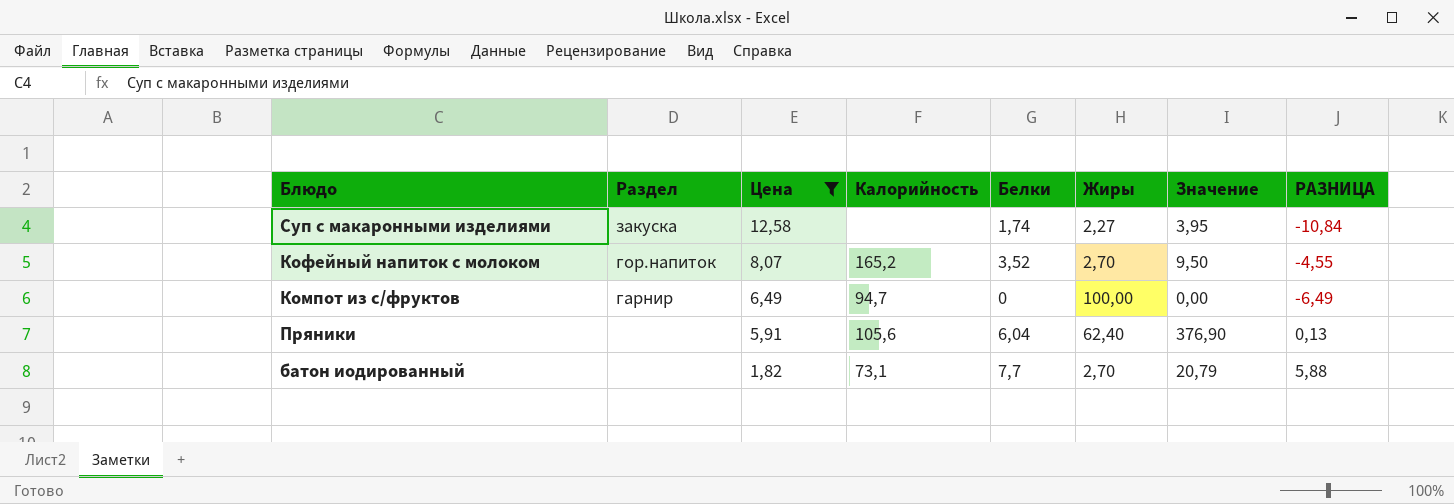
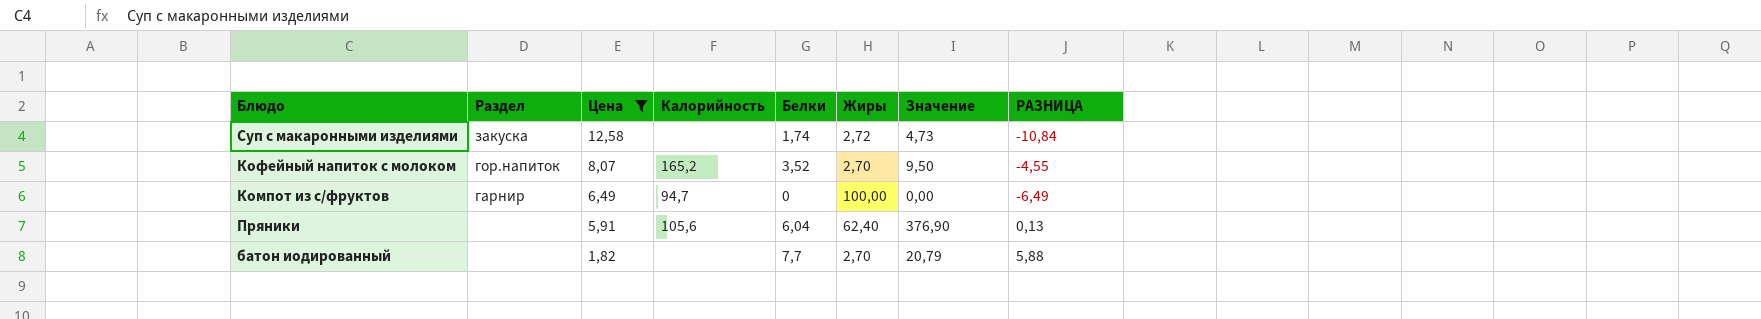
Суп с макаронными изделиями | Жиры: 2,27 -> 2,72
Суп с макаронными изделиями | Значение: 3,95 -> 4,73
батон иодированный | Калорийность: 73,1 -> none

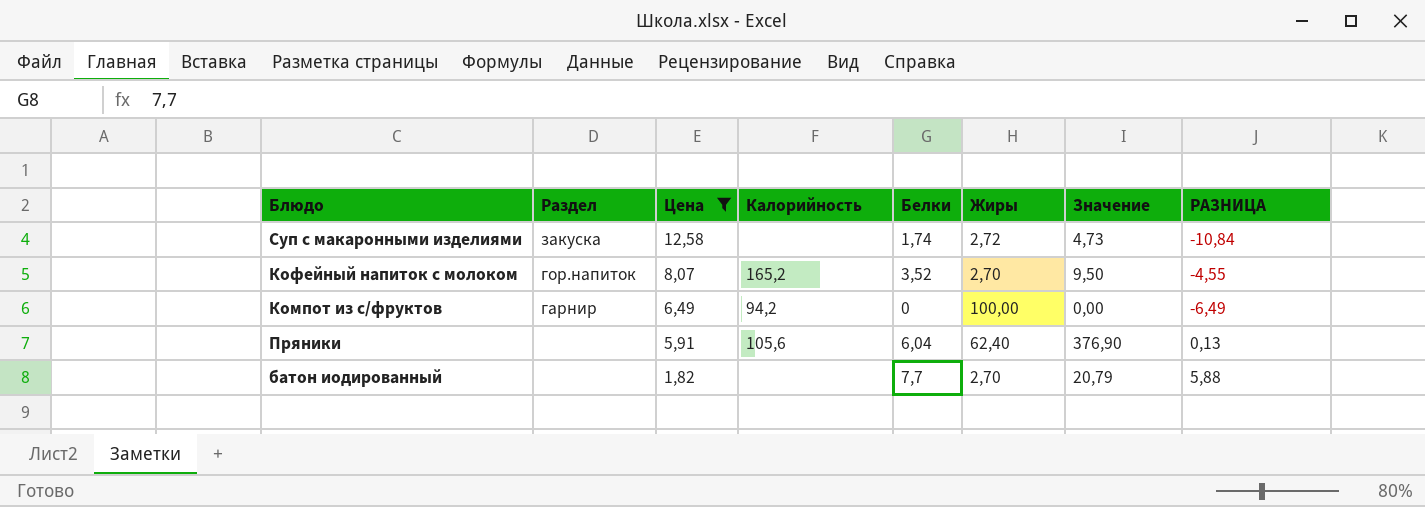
Компот из с/фруктов | Калорийность: 94,7 -> 94,2

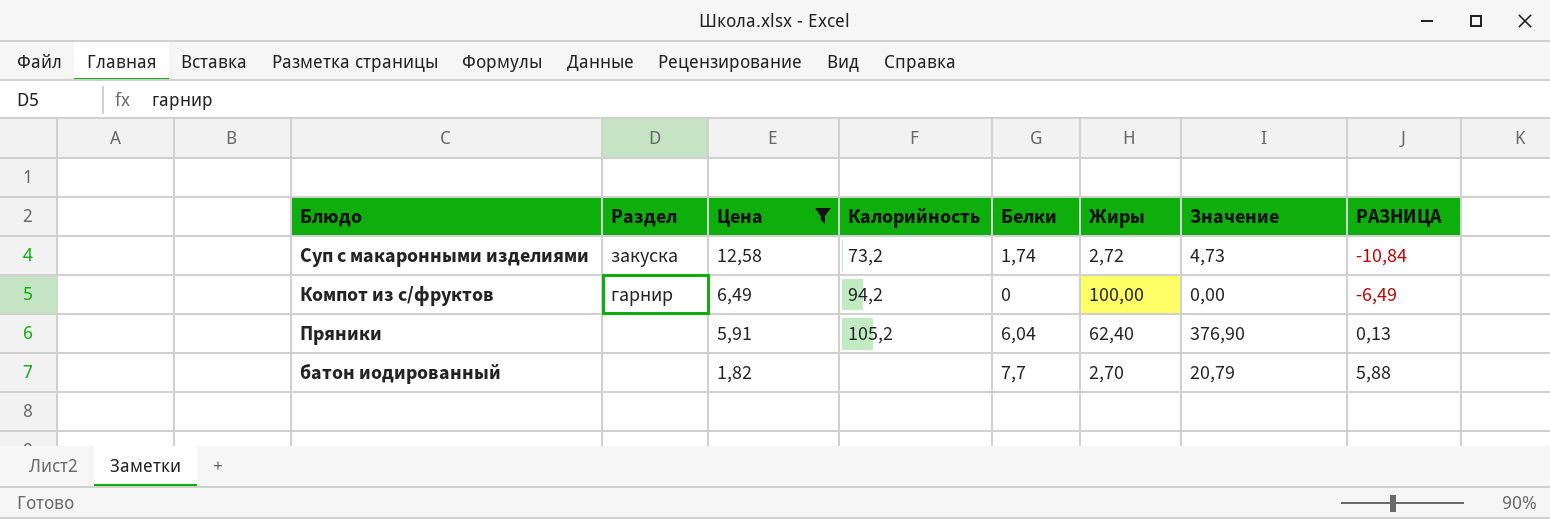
row Кофейный напиток с молоком: гор.напиток | 8,07 | 165,2 | 3,52 | 2,70 | 9,50 | -4,55 -> none
Суп с макаронными изделиями | Калорийность: none -> 73,2
Пряники | Калорийность: 105,6 -> 105,2

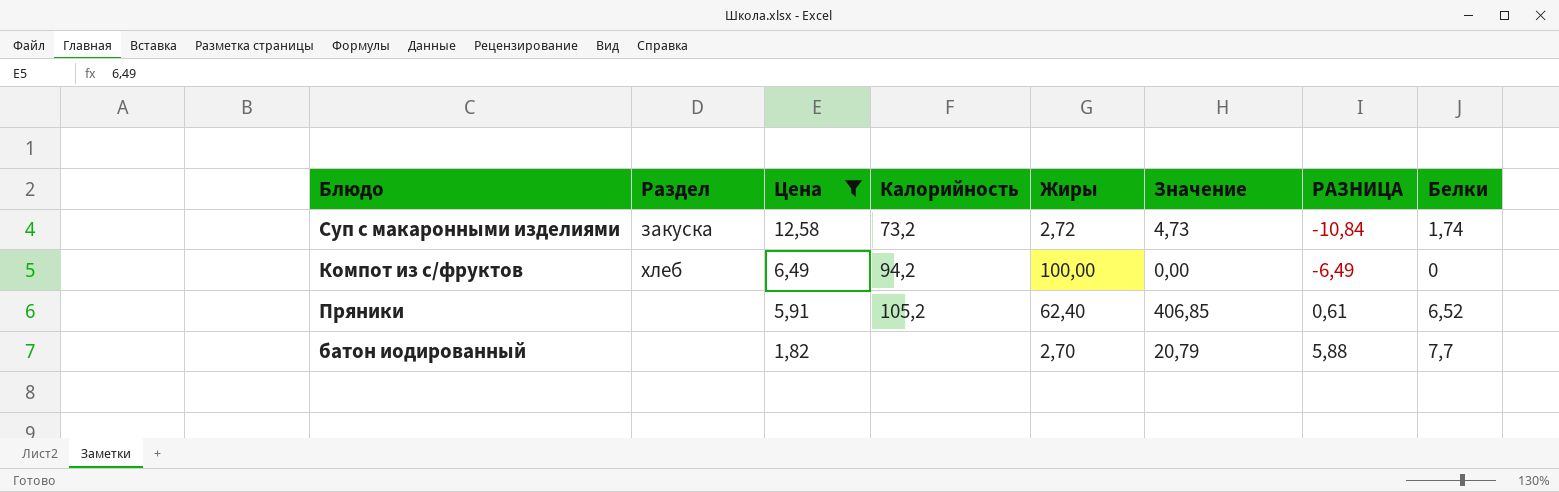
column Белки | position: 5 -> 8
Компот из с/фруктов | Раздел: гарнир -> хлеб
Пряники | Значение: 376,90 -> 406,85
Пряники | РАЗНИЦА: 0,13 -> 0,61
Пряники | Белки: 6,04 -> 6,52

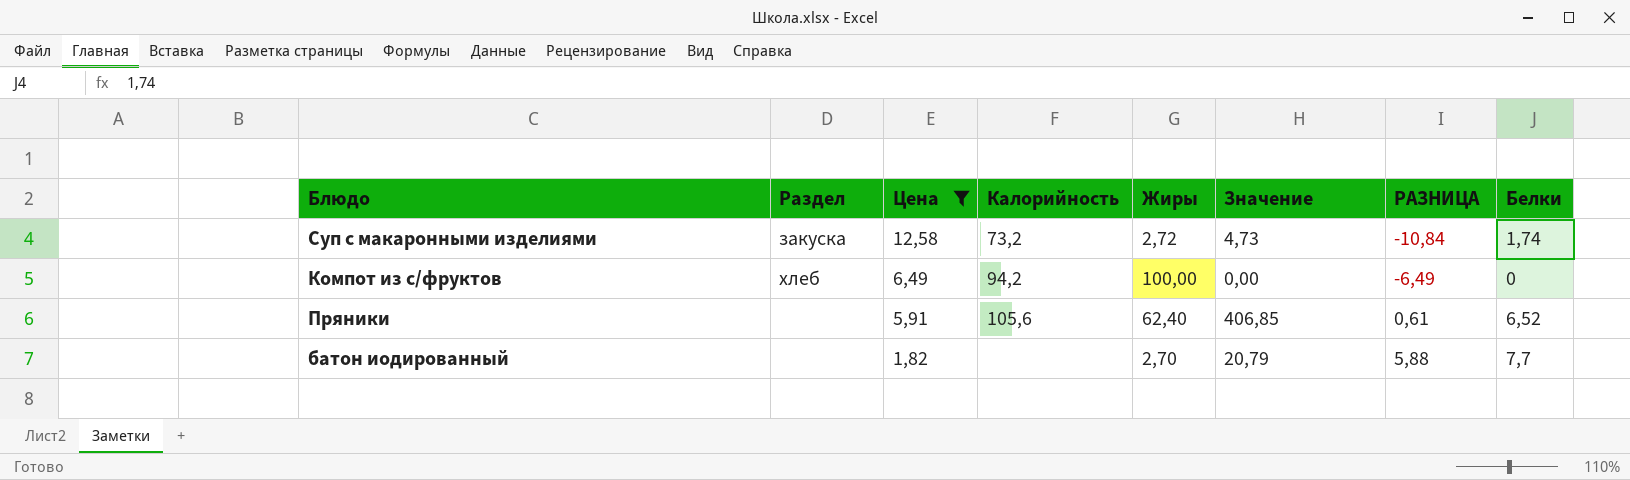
Пряники | Калорийность: 105,2 -> 105,6

